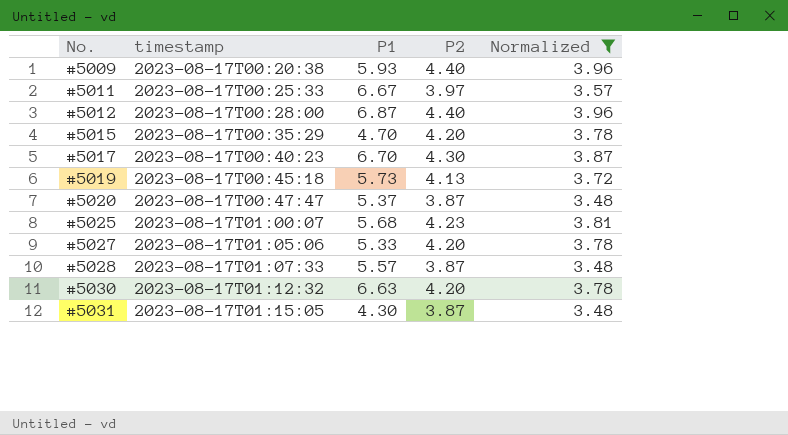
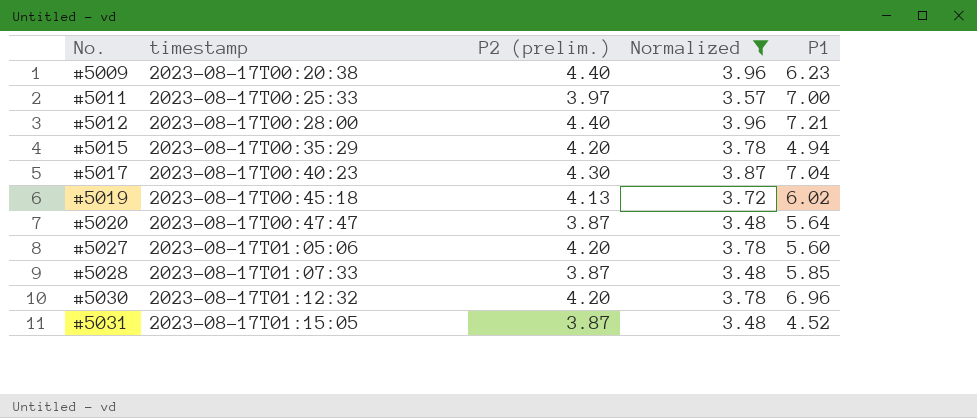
column name: P2 -> P2 (prelim.)
column P1 | position: 3 -> 5
row #5025: 2023-08-17T01:00:07 | 5.68 | 4.23 | 3.81 -> none
#5009 | P1: 5.93 -> 6.23
#5011 | P1: 6.67 -> 7.00
#5012 | P1: 6.87 -> 7.21
#5015 | P1: 4.70 -> 4.94
#5017 | P1: 6.70 -> 7.04
#5019 | P1: 5.73 -> 6.02
#5020 | P1: 5.37 -> 5.64
#5027 | P1: 5.33 -> 5.60
#5028 | P1: 5.57 -> 5.85
#5030 | P1: 6.63 -> 6.96
#5031 | P1: 4.30 -> 4.52

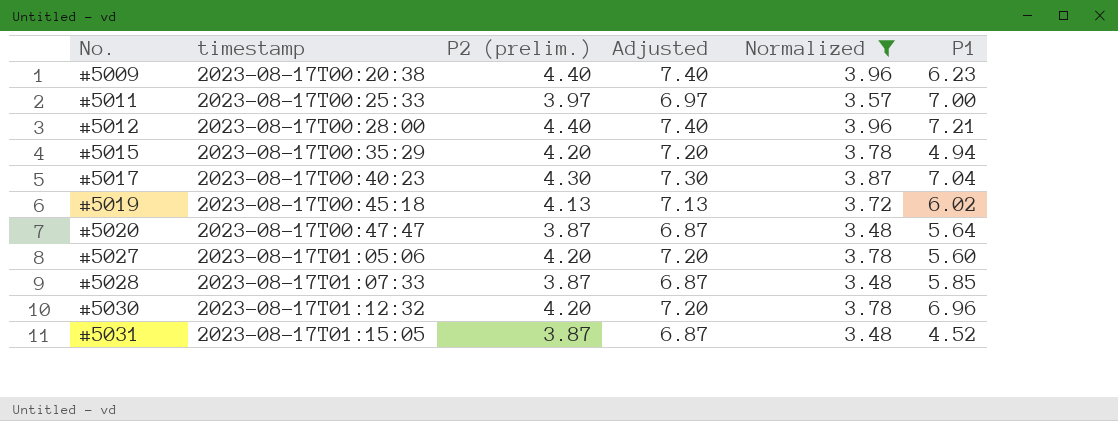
column Adjusted | formula: none -> [P2 (prelim.)] + 3

